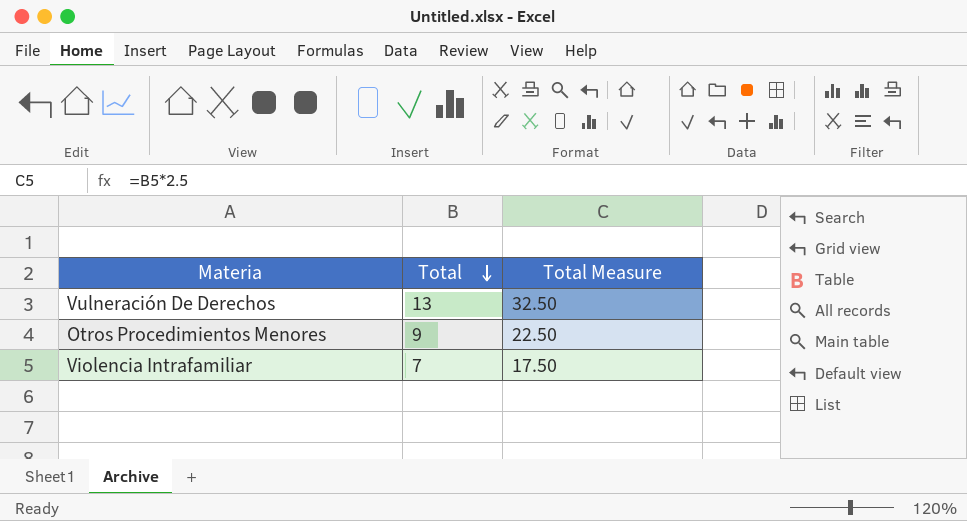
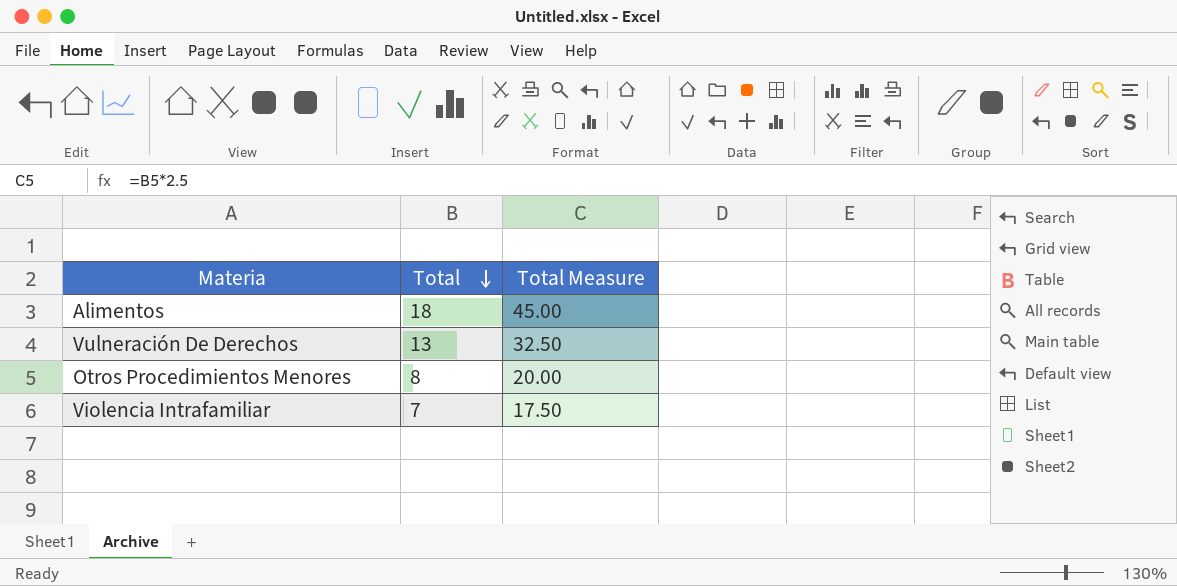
row Alimentos: none -> 18 | 45.00
Otros Procedimientos Menores | Total: 9 -> 8
Otros Procedimientos Menores | Total Measure: 22.50 -> 20.00

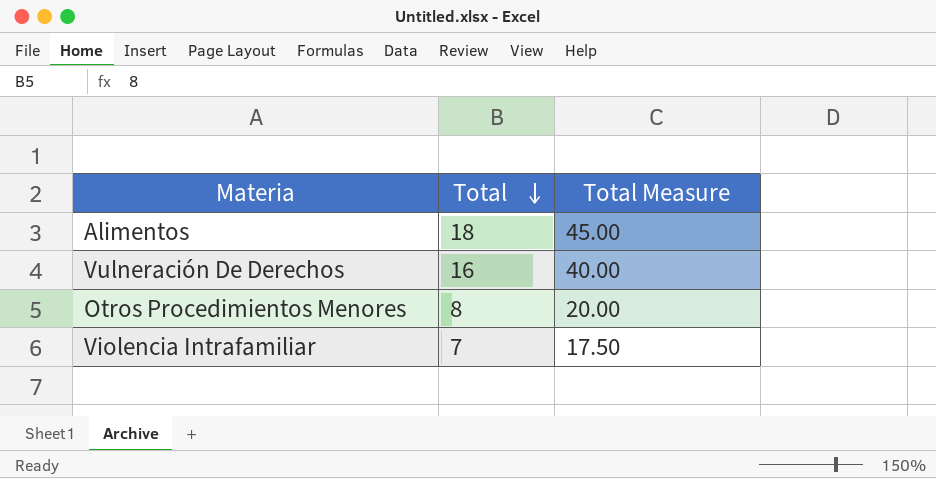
Vulneración De Derechos | Total: 13 -> 16
Vulneración De Derechos | Total Measure: 32.50 -> 40.00

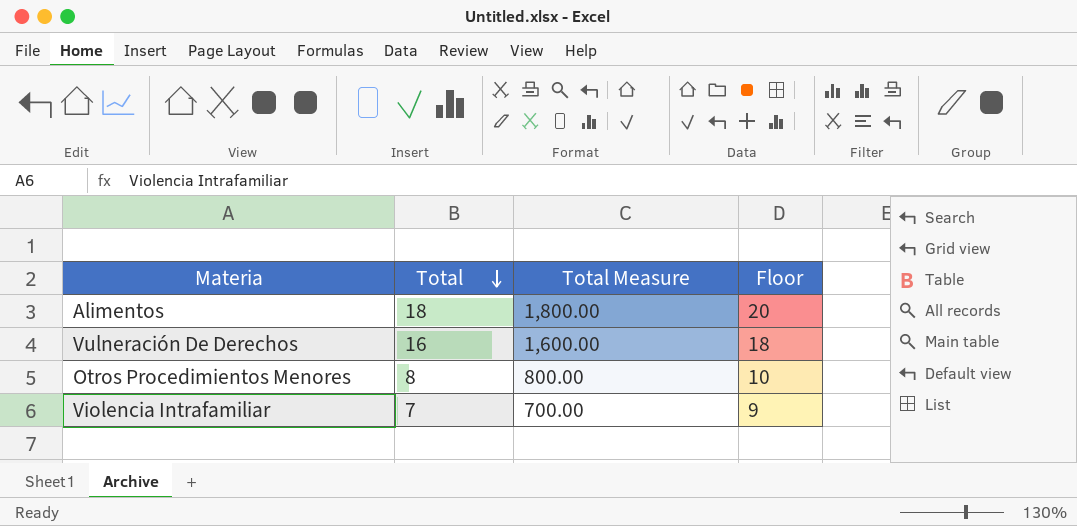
column Total Measure | formula: [Total] * 2.5 -> [Total] * 100
column Floor | formula: none -> [Total] + 2

